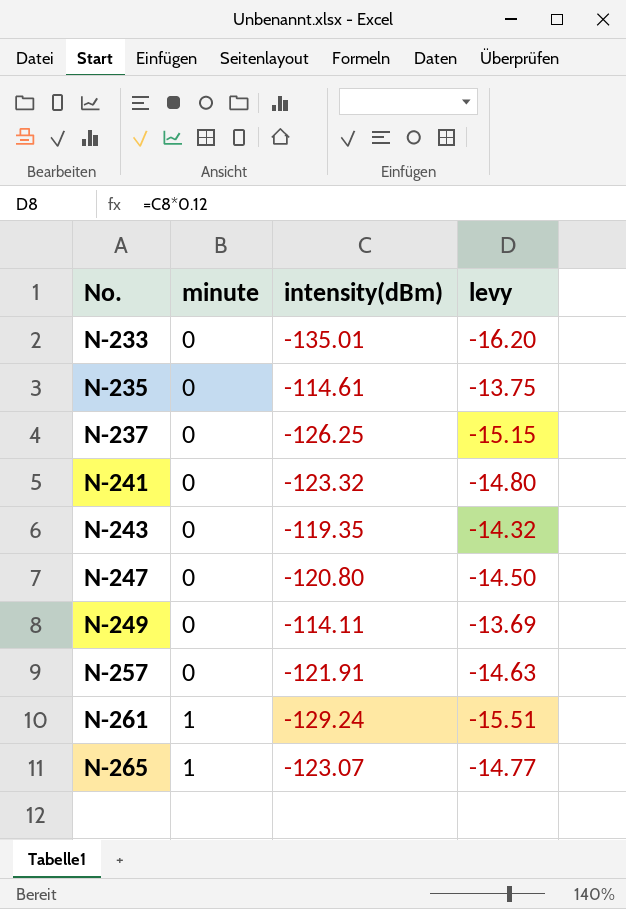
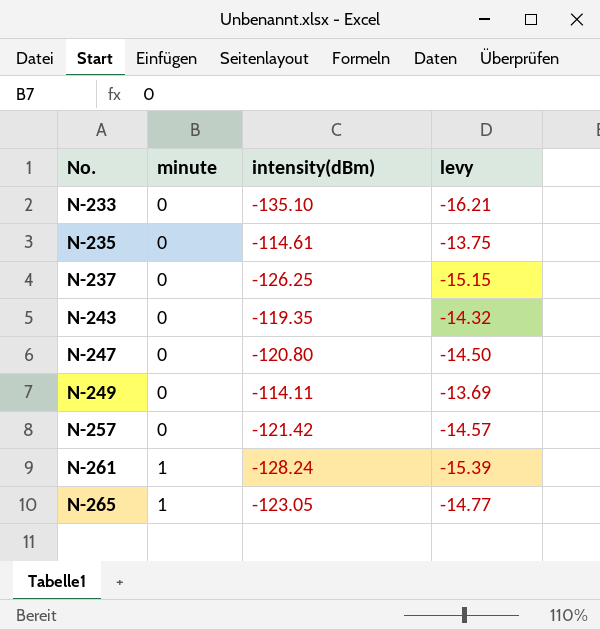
row N-241: 0 | -123.32 | -14.80 -> none
N-233 | intensity(dBm): -135.01 -> -135.10
N-233 | levy: -16.20 -> -16.21
N-257 | intensity(dBm): -121.91 -> -121.42
N-257 | levy: -14.63 -> -14.57
N-261 | intensity(dBm): -129.24 -> -128.24
N-261 | levy: -15.51 -> -15.39
N-265 | intensity(dBm): -123.07 -> -123.05

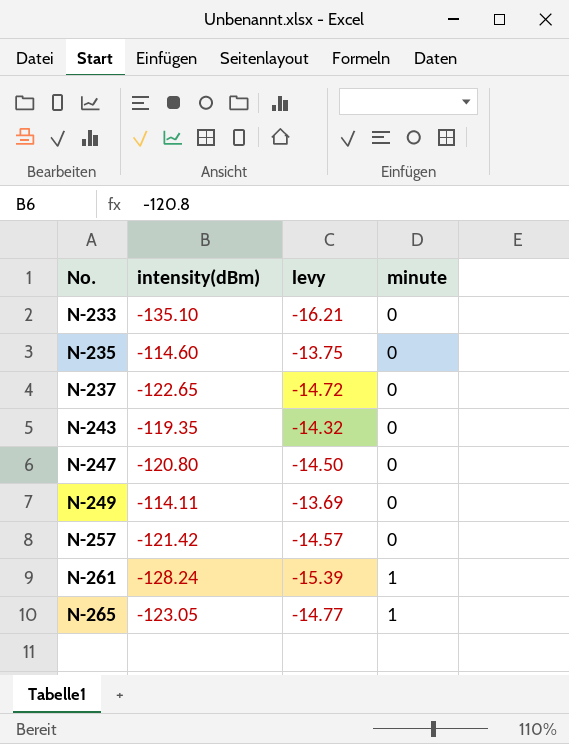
column minute | position: 2 -> 4
N-235 | intensity(dBm): -114.61 -> -114.60
N-237 | intensity(dBm): -126.25 -> -122.65
N-237 | levy: -15.15 -> -14.72

